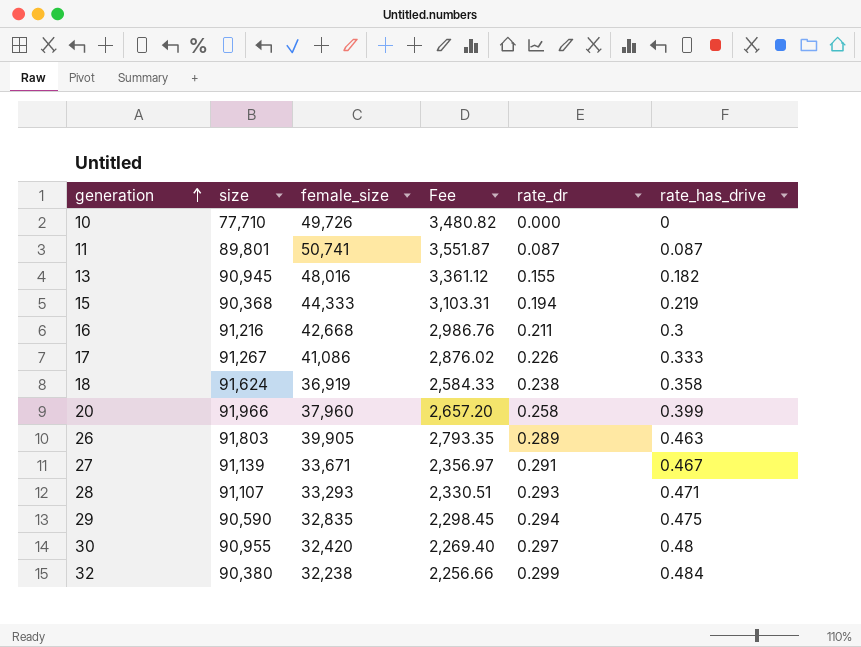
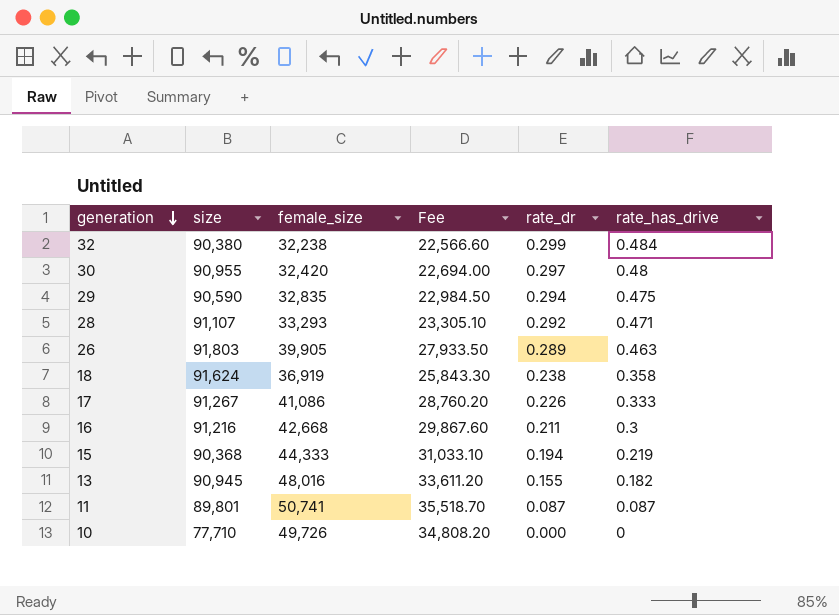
row order: generation ascending -> generation descending
column Fee | formula: [female_size] * 0.07 -> [female_size] * 0.7
row 20: 91,966 | 37,960 | 2,657.20 | 0.258 | 0.399 -> none
row 27: 91,139 | 33,671 | 2,356.97 | 0.291 | 0.467 -> none
28 | rate_dr: 0.293 -> 0.292

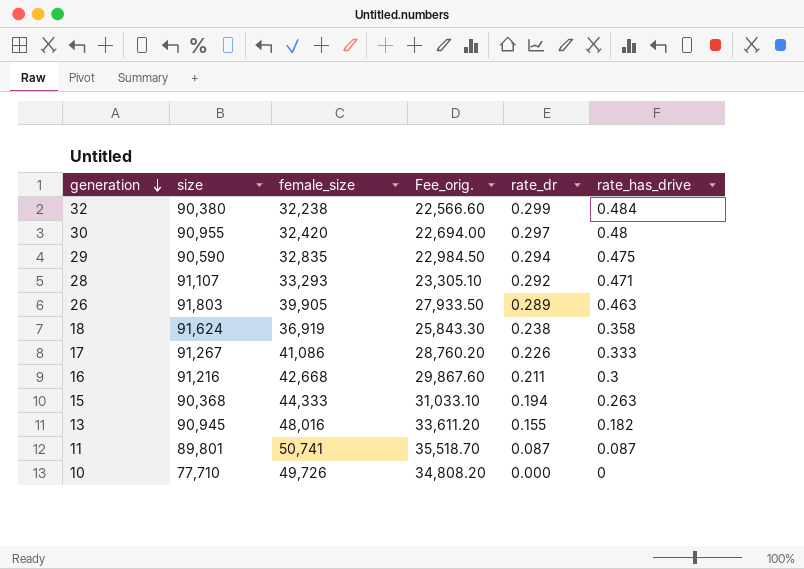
column name: Fee -> Fee_orig.
15 | rate_has_drive: 0.219 -> 0.263

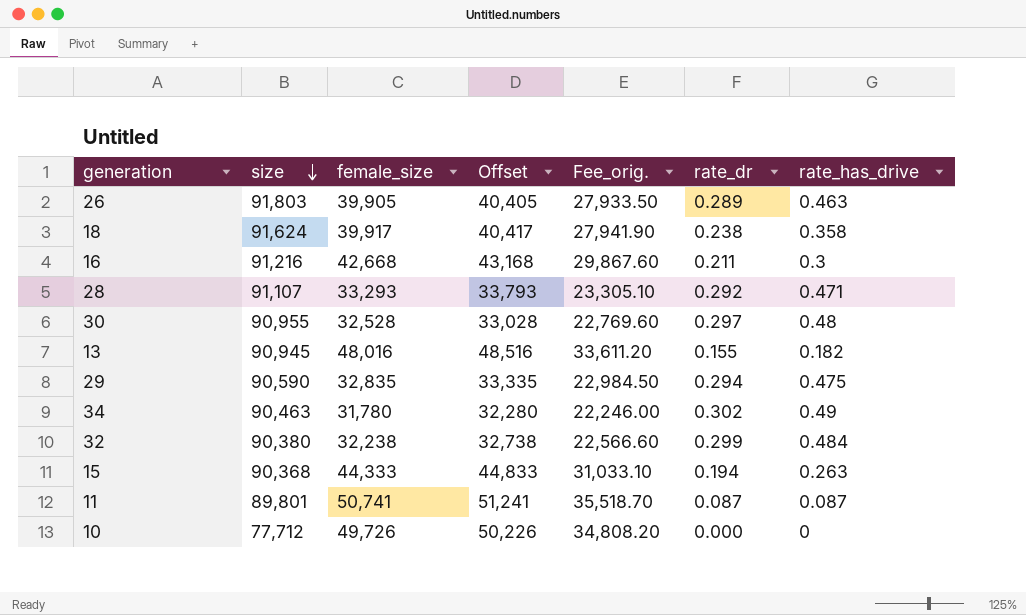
row order: generation descending -> size descending
column Offset | formula: none -> [female_size] + 500
row 17: 91,267 | 41,086 | 28,760.20 | 0.226 | 0.333 -> none
18 | female_size: 36,919 -> 39,917
18 | Fee_orig.: 25,843.30 -> 27,941.90
30 | female_size: 32,420 -> 32,528
30 | Fee_orig.: 22,694.00 -> 22,769.60
row 34: none -> 90,463 | 31,780 | 32,280 | 22,246.00 | 0.302 | 0.49
10 | size: 77,710 -> 77,712

